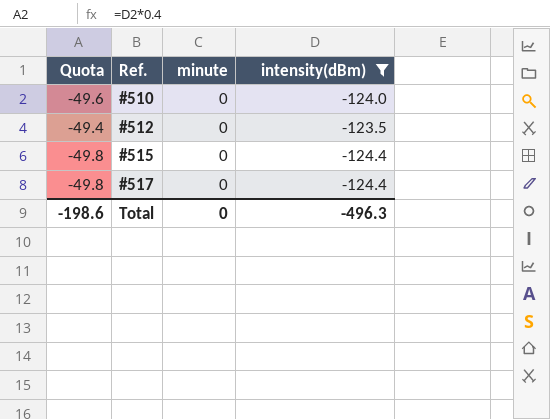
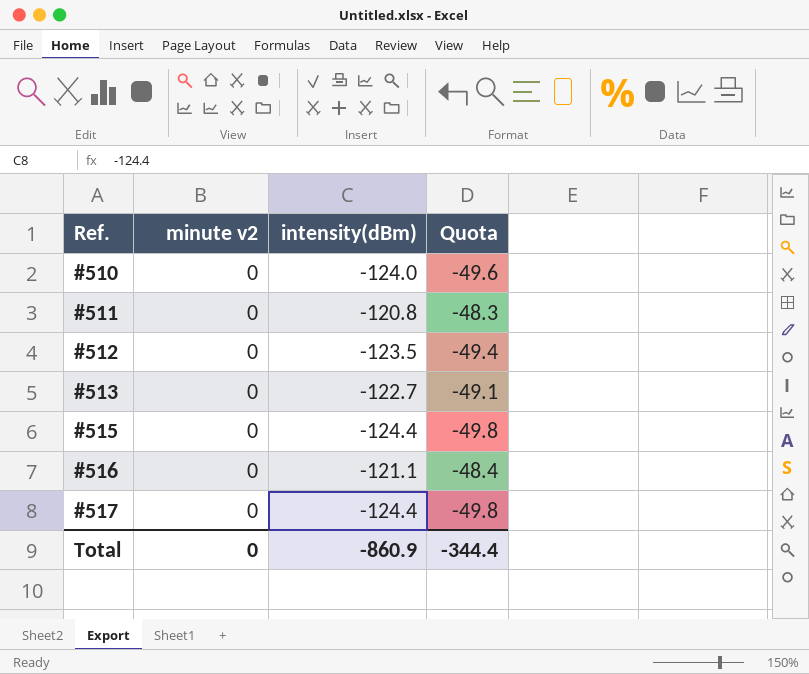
filter: intensity(dBm) <= -123.5 -> none
column name: minute -> minute v2
column Quota | position: 1 -> 4
Total | intensity(dBm): -496.3 -> -860.9
Total | Quota: -198.6 -> -344.4

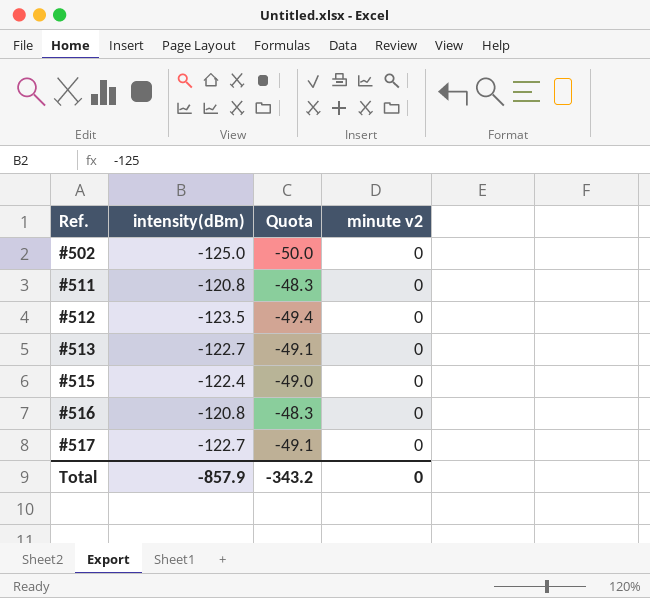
column minute v2 | position: 2 -> 4
row #510: 0 | -124.0 | -49.6 -> none
row #502: none -> -125.0 | -50.0 | 0
#515 | intensity(dBm): -124.4 -> -122.4
#515 | Quota: -49.8 -> -49.0
#516 | intensity(dBm): -121.1 -> -120.8
#516 | Quota: -48.4 -> -48.3
#517 | intensity(dBm): -124.4 -> -122.7
#517 | Quota: -49.8 -> -49.1
Total | intensity(dBm): -860.9 -> -857.9
Total | Quota: -344.4 -> -343.2

